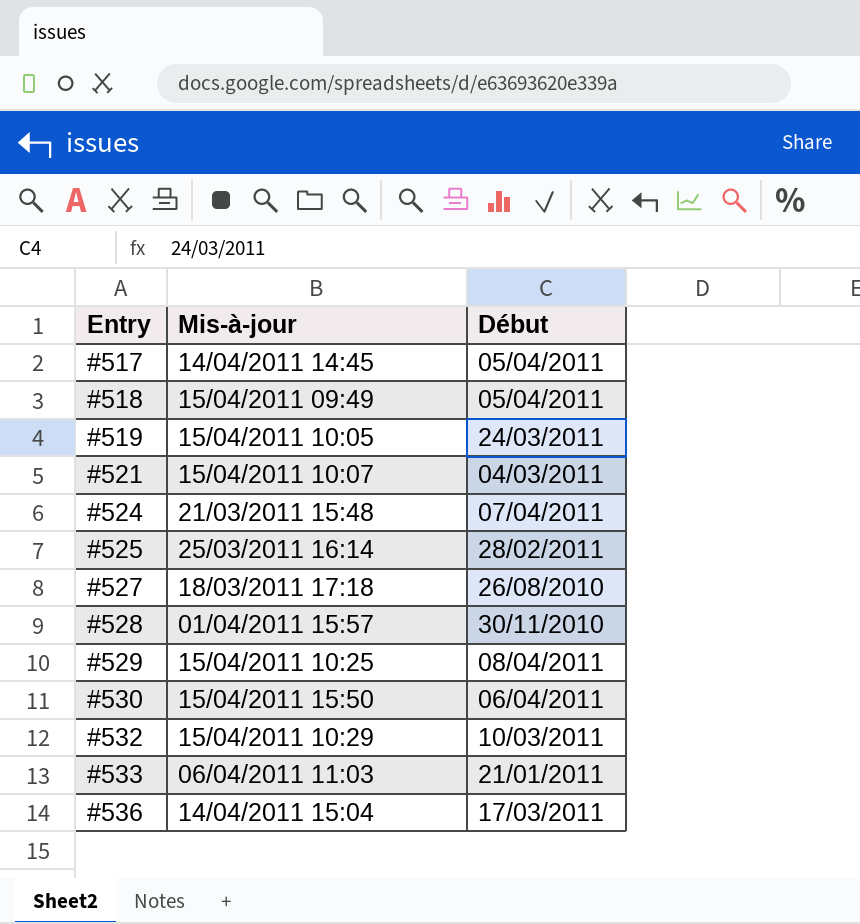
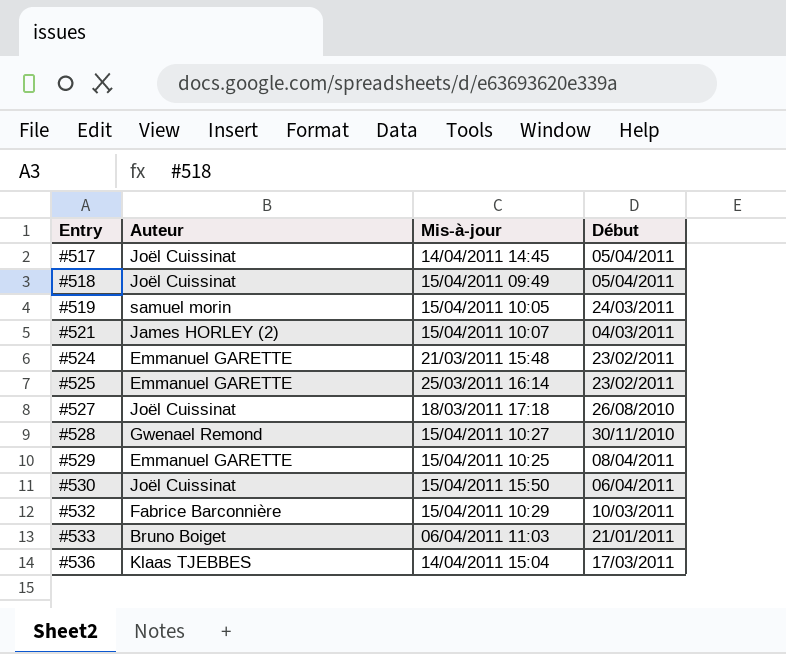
column Auteur | position: none -> 2
#524 | Début: 07/04/2011 -> 23/02/2011
#525 | Début: 28/02/2011 -> 23/02/2011
#528 | Mis-à-jour: 01/04/2011 15:57 -> 15/04/2011 10:27

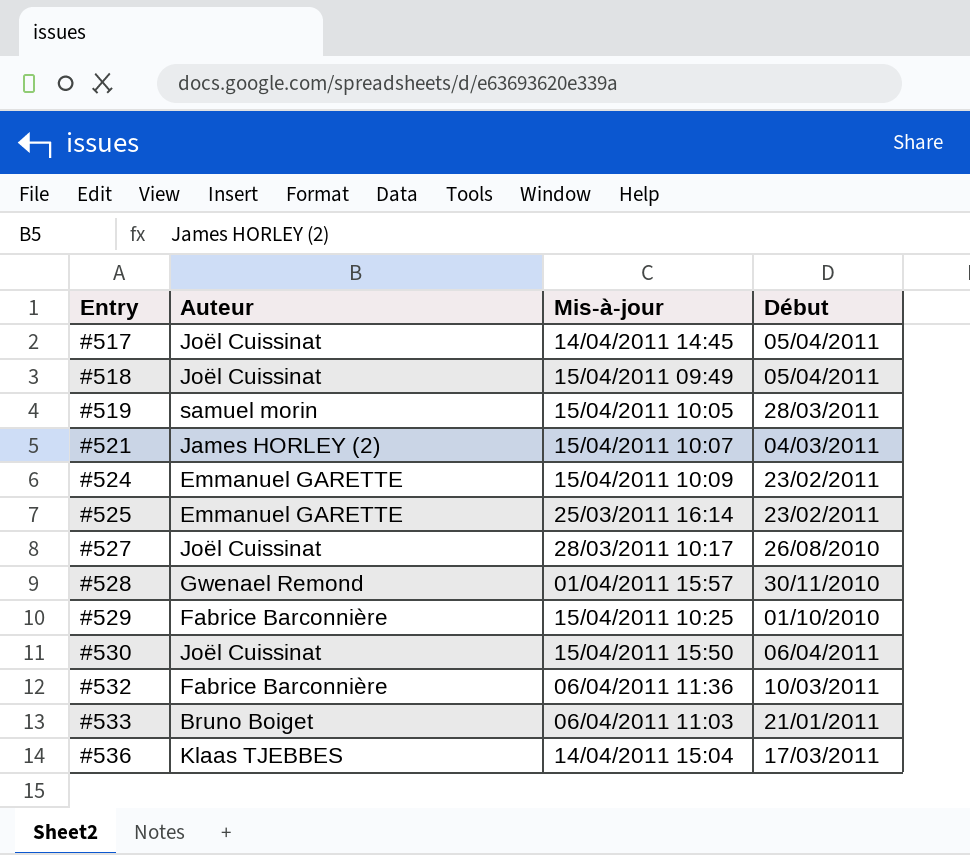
#519 | Début: 24/03/2011 -> 28/03/2011
#524 | Mis-à-jour: 21/03/2011 15:48 -> 15/04/2011 10:09
#527 | Mis-à-jour: 18/03/2011 17:18 -> 28/03/2011 10:17
#528 | Mis-à-jour: 15/04/2011 10:27 -> 01/04/2011 15:57
#529 | Auteur: Emmanuel GARETTE -> Fabrice Barconnière
#529 | Début: 08/04/2011 -> 01/10/2010
#532 | Mis-à-jour: 15/04/2011 10:29 -> 06/04/2011 11:36

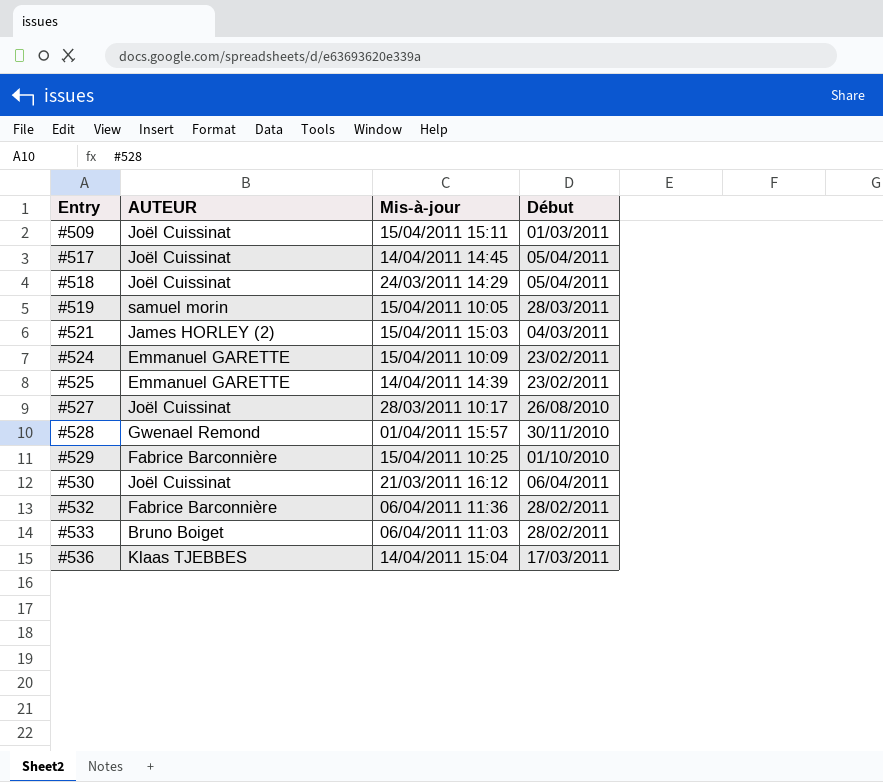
column name: Auteur -> AUTEUR
row #509: none -> Joël Cuissinat | 15/04/2011 15:11 | 01/03/2011
#518 | Mis-à-jour: 15/04/2011 09:49 -> 24/03/2011 14:29
#521 | Mis-à-jour: 15/04/2011 10:07 -> 15/04/2011 15:03
#525 | Mis-à-jour: 25/03/2011 16:14 -> 14/04/2011 14:39
#530 | Mis-à-jour: 15/04/2011 15:50 -> 21/03/2011 16:12
#532 | Début: 10/03/2011 -> 28/02/2011
#533 | Début: 21/01/2011 -> 28/02/2011

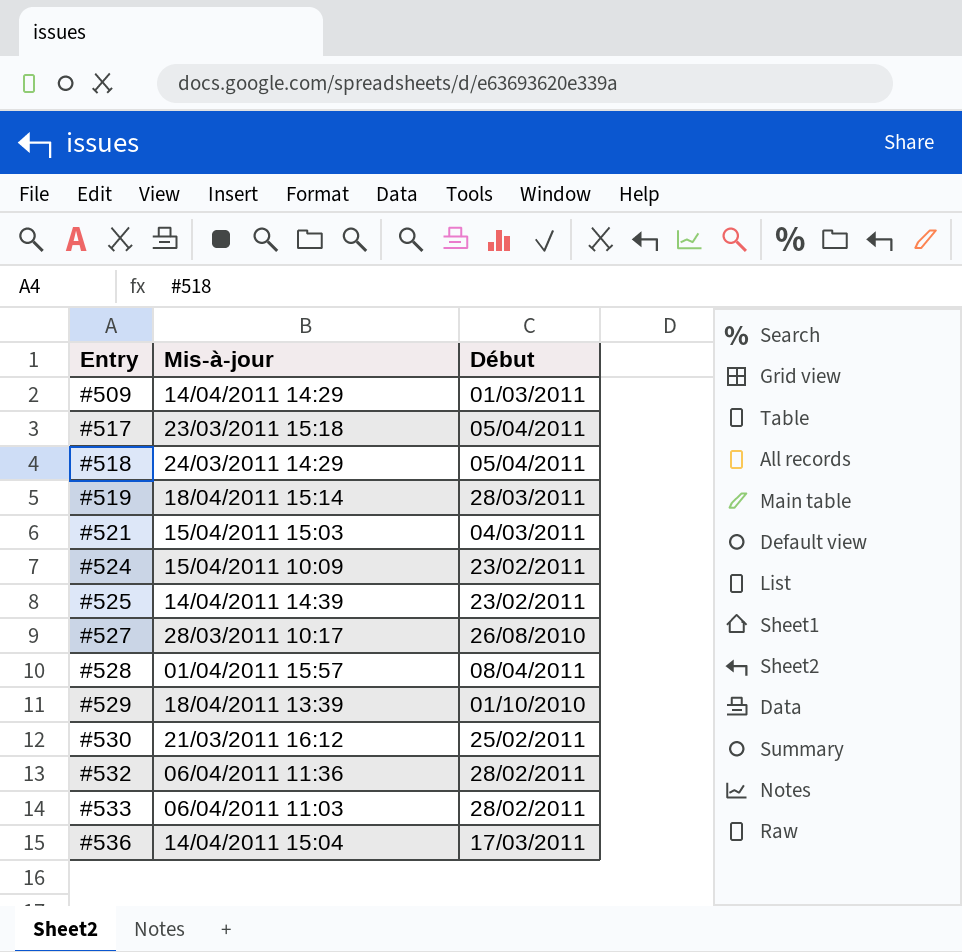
column AUTEUR | position: 2 -> none
#509 | Mis-à-jour: 15/04/2011 15:11 -> 14/04/2011 14:29
#517 | Mis-à-jour: 14/04/2011 14:45 -> 23/03/2011 15:18
#519 | Mis-à-jour: 15/04/2011 10:05 -> 18/04/2011 15:14
#528 | Début: 30/11/2010 -> 08/04/2011
#529 | Mis-à-jour: 15/04/2011 10:25 -> 18/04/2011 13:39
#530 | Début: 06/04/2011 -> 25/02/2011

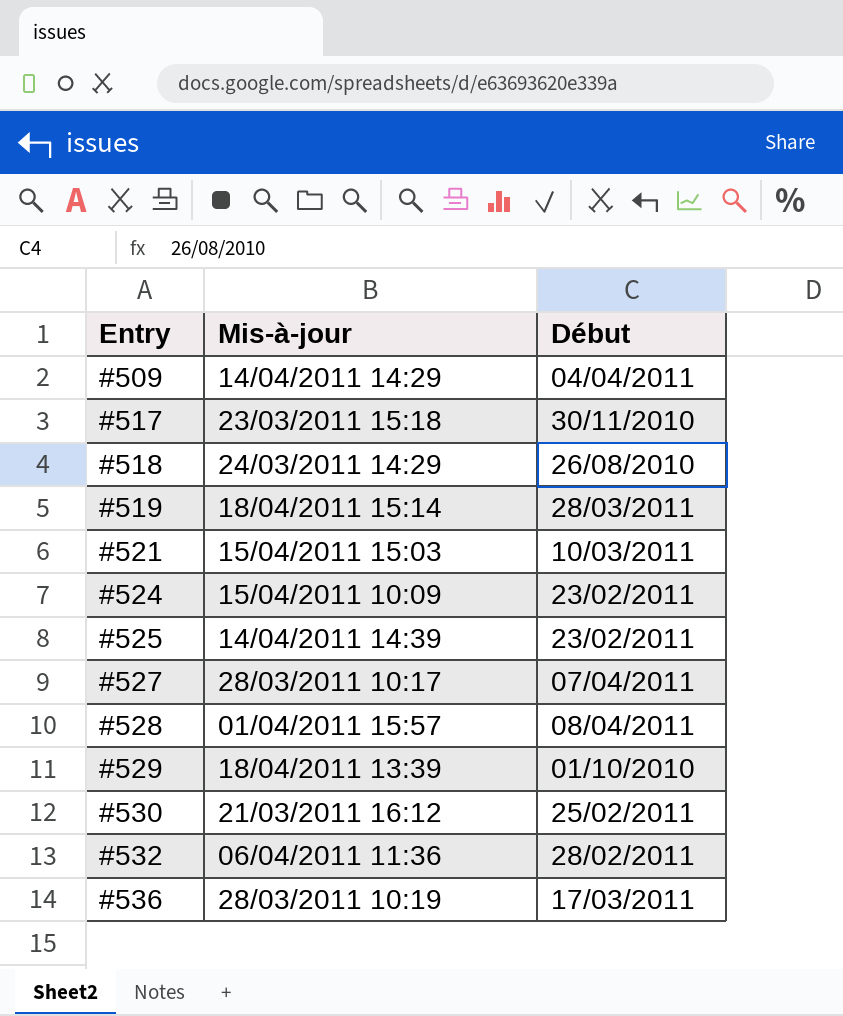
row #533: 06/04/2011 11:03 | 28/02/2011 -> none
#509 | Début: 01/03/2011 -> 04/04/2011
#517 | Début: 05/04/2011 -> 30/11/2010
#518 | Début: 05/04/2011 -> 26/08/2010
#521 | Début: 04/03/2011 -> 10/03/2011
#527 | Début: 26/08/2010 -> 07/04/2011
#536 | Mis-à-jour: 14/04/2011 15:04 -> 28/03/2011 10:19

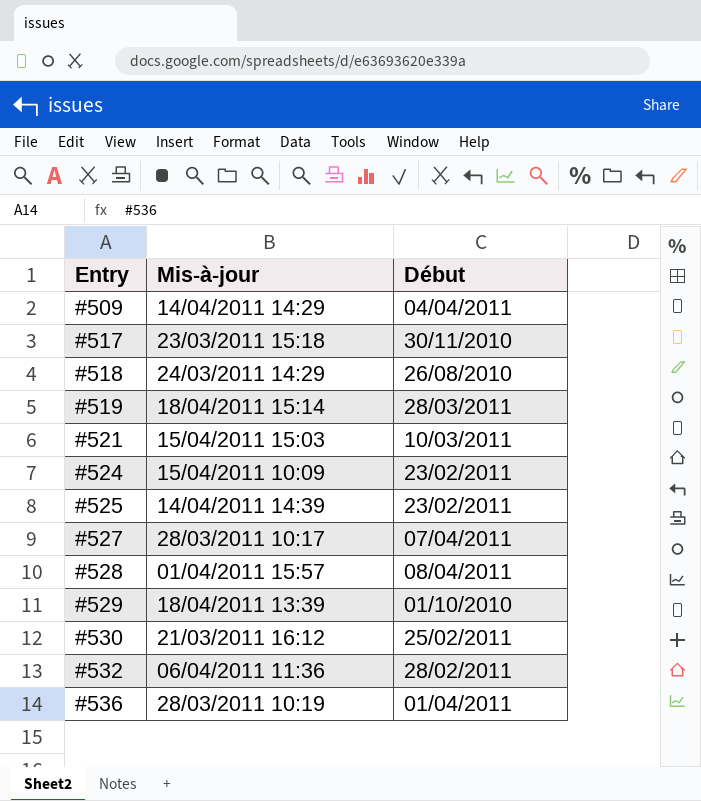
#536 | Début: 17/03/2011 -> 01/04/2011

